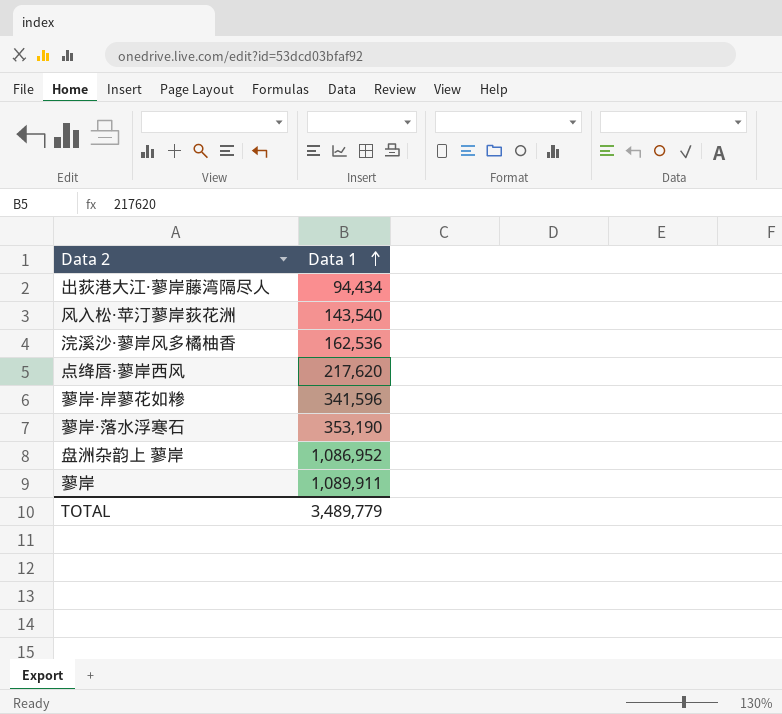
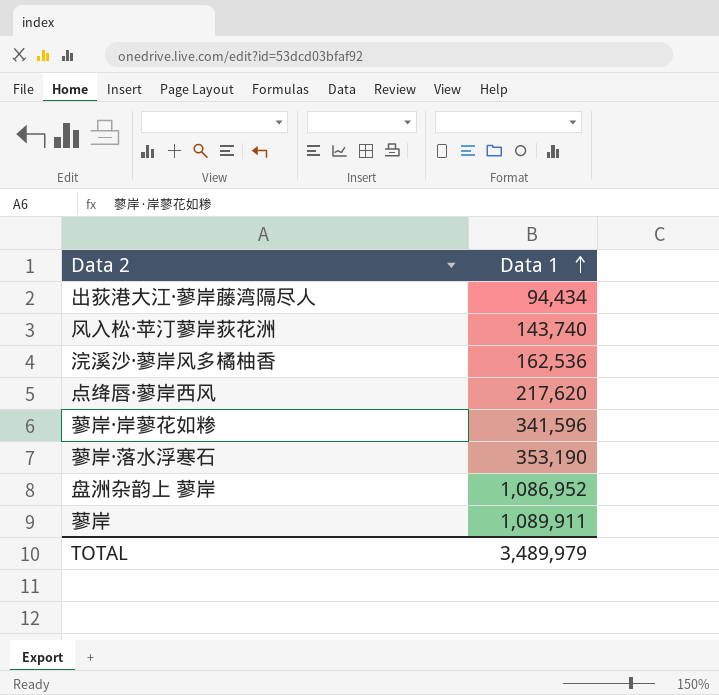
风入松·苹汀蓼岸荻花洲 | Data 1: 143,540 -> 143,740
TOTAL | Data 1: 3,489,779 -> 3,489,979

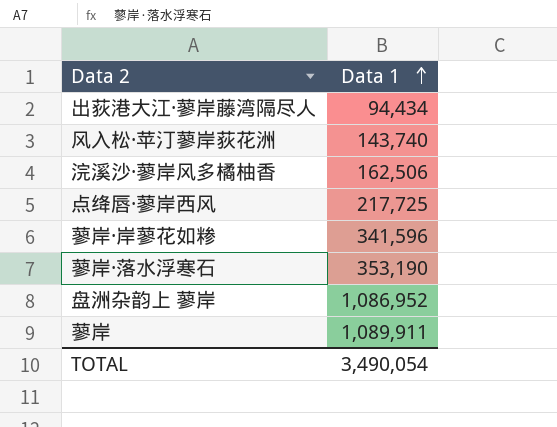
浣溪沙·蓼岸风多橘柚香 | Data 1: 162,536 -> 162,506
点绛唇·蓼岸西风 | Data 1: 217,620 -> 217,725
TOTAL | Data 1: 3,489,979 -> 3,490,054

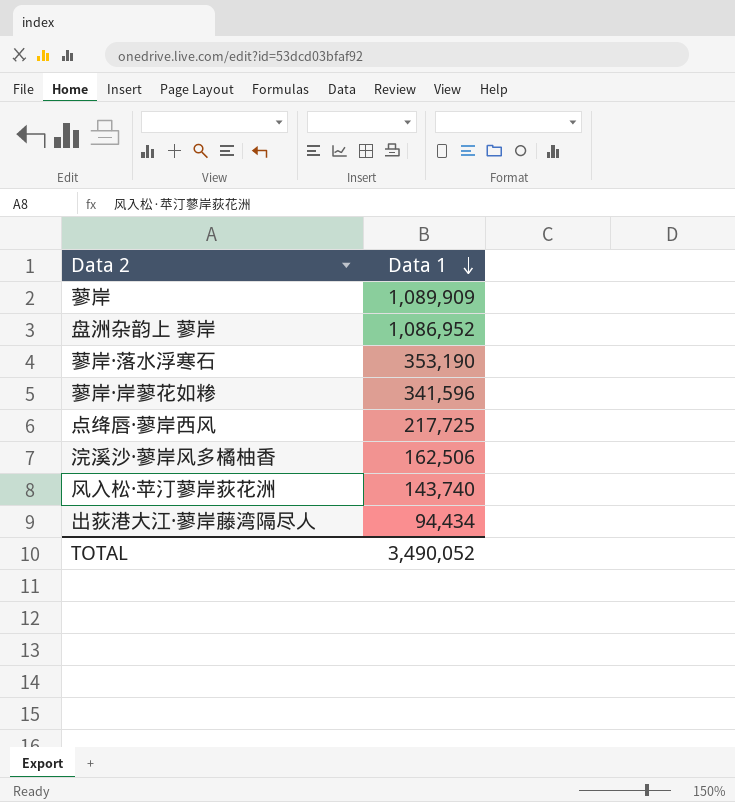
row order: Data 1 ascending -> Data 1 descending
蓼岸 | Data 1: 1,089,911 -> 1,089,909
TOTAL | Data 1: 3,490,054 -> 3,490,052

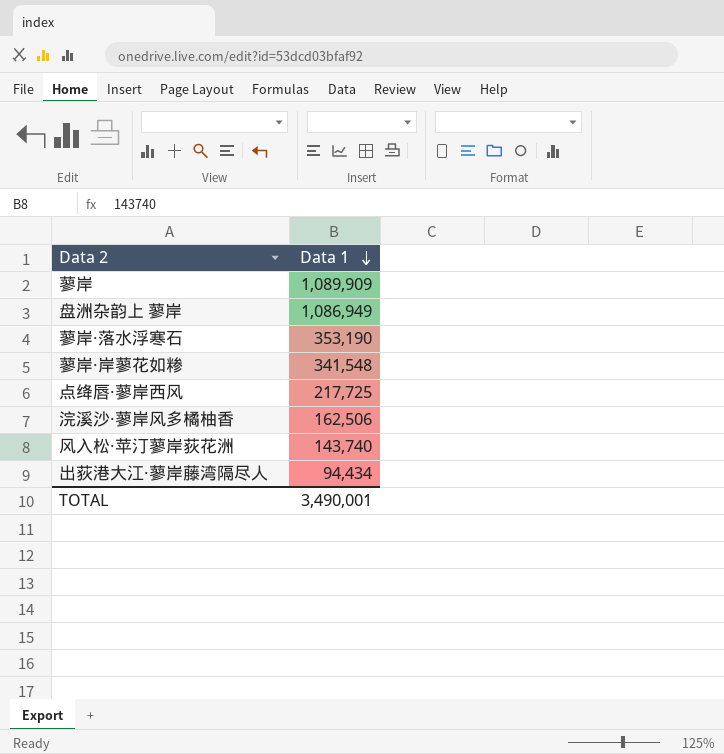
盘洲杂韵上 蓼岸 | Data 1: 1,086,952 -> 1,086,949
蓼岸·岸蓼花如糁 | Data 1: 341,596 -> 341,548
TOTAL | Data 1: 3,490,052 -> 3,490,001

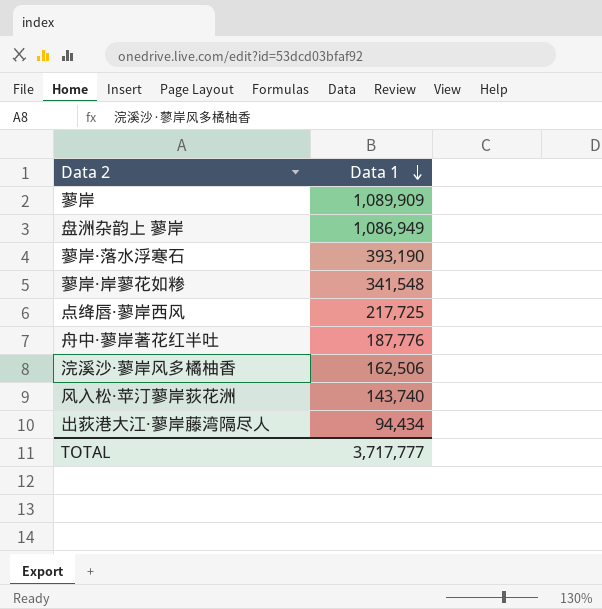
蓼岸·落水浮寒石 | Data 1: 353,190 -> 393,190
row 舟中·蓼岸著花红半吐: none -> 187,776
TOTAL | Data 1: 3,490,001 -> 3,717,777

